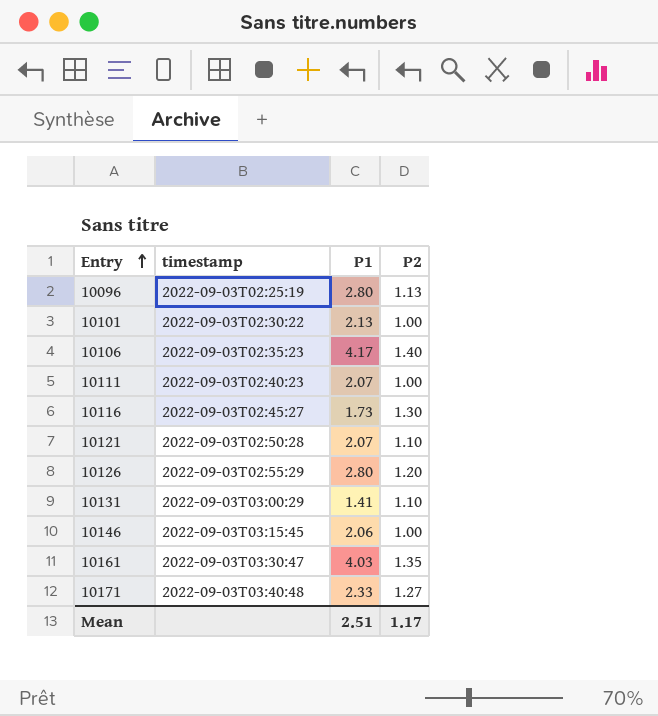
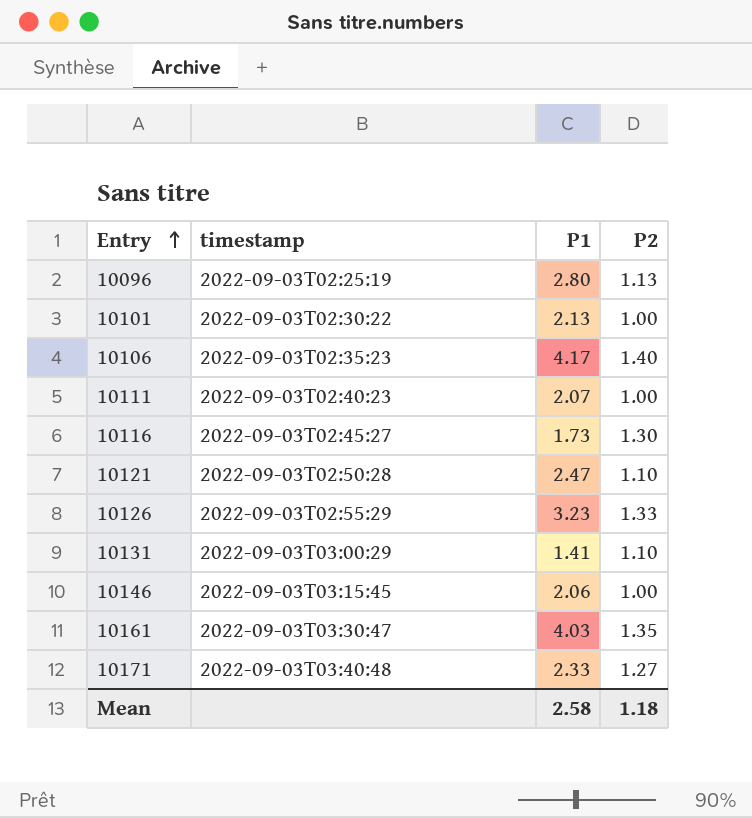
10121 | P1: 2.07 -> 2.47
10126 | P1: 2.80 -> 3.23
10126 | P2: 1.20 -> 1.33
Mean | P1: 2.51 -> 2.58
Mean | P2: 1.17 -> 1.18

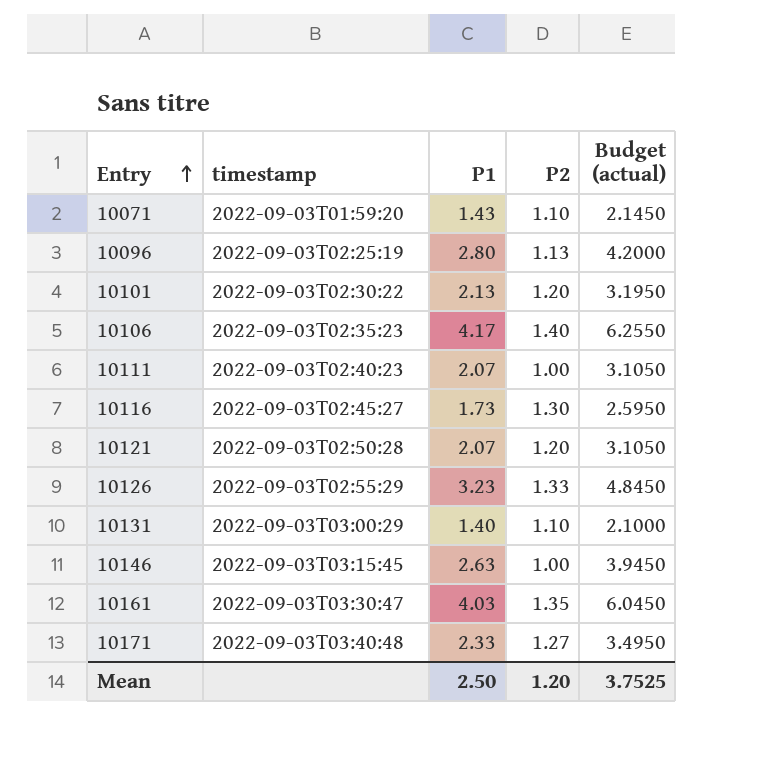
column Budget (actual) | formula: none -> [P1] * 1.5
row 10071: none -> 2022-09-03T01:59:20 | 1.43 | 1.10 | 2.1450
10101 | P2: 1.00 -> 1.20
10121 | P1: 2.47 -> 2.07
10121 | P2: 1.10 -> 1.20
10131 | P1: 1.41 -> 1.40
10146 | P1: 2.06 -> 2.63
Mean | P1: 2.58 -> 2.50
Mean | P2: 1.18 -> 1.20

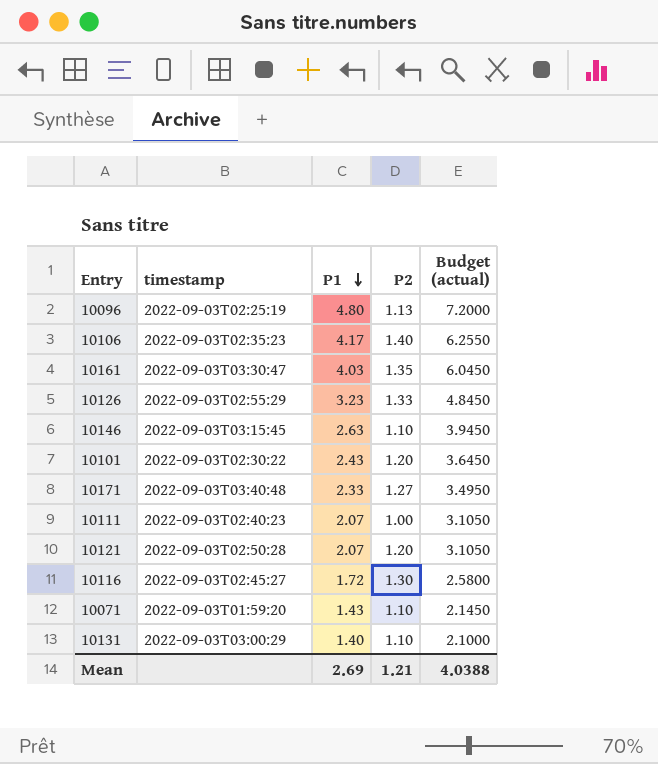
row order: Entry ascending -> P1 descending
10096 | P1: 2.80 -> 4.80
10096 | Budget (actual): 4.2000 -> 7.2000
10146 | P2: 1.00 -> 1.10
10101 | P1: 2.13 -> 2.43
10101 | Budget (actual): 3.1950 -> 3.6450
10116 | P1: 1.73 -> 1.72
10116 | Budget (actual): 2.5950 -> 2.5800
Mean | P1: 2.50 -> 2.69
Mean | P2: 1.20 -> 1.21
Mean | Budget (actual): 3.7525 -> 4.0388

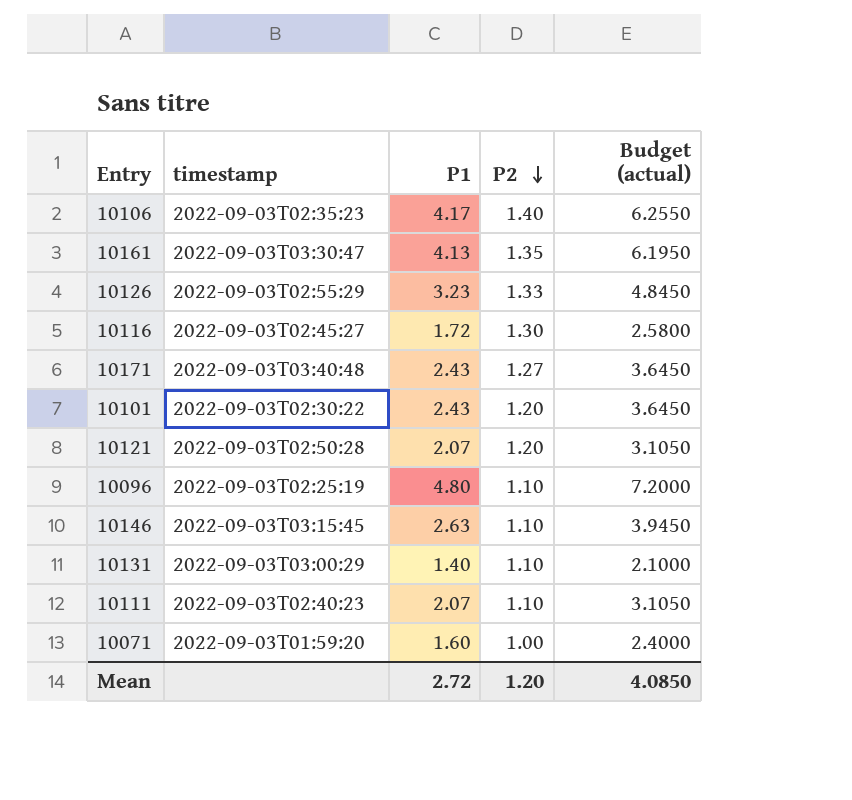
row order: P1 descending -> P2 descending
10161 | P1: 4.03 -> 4.13
10161 | Budget (actual): 6.0450 -> 6.1950
10171 | P1: 2.33 -> 2.43
10171 | Budget (actual): 3.4950 -> 3.6450
10096 | P2: 1.13 -> 1.10
10111 | P2: 1.00 -> 1.10
10071 | P1: 1.43 -> 1.60
10071 | P2: 1.10 -> 1.00
10071 | Budget (actual): 2.1450 -> 2.4000
Mean | P1: 2.69 -> 2.72
Mean | P2: 1.21 -> 1.20
Mean | Budget (actual): 4.0388 -> 4.0850

